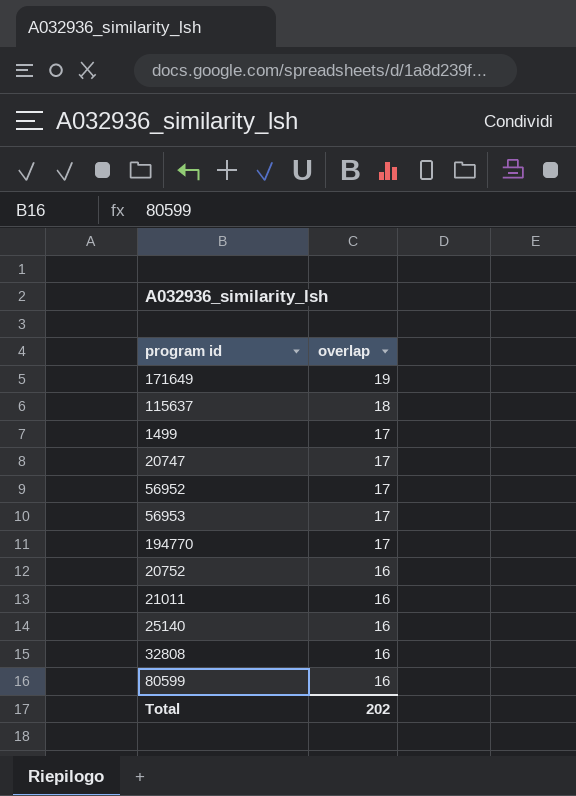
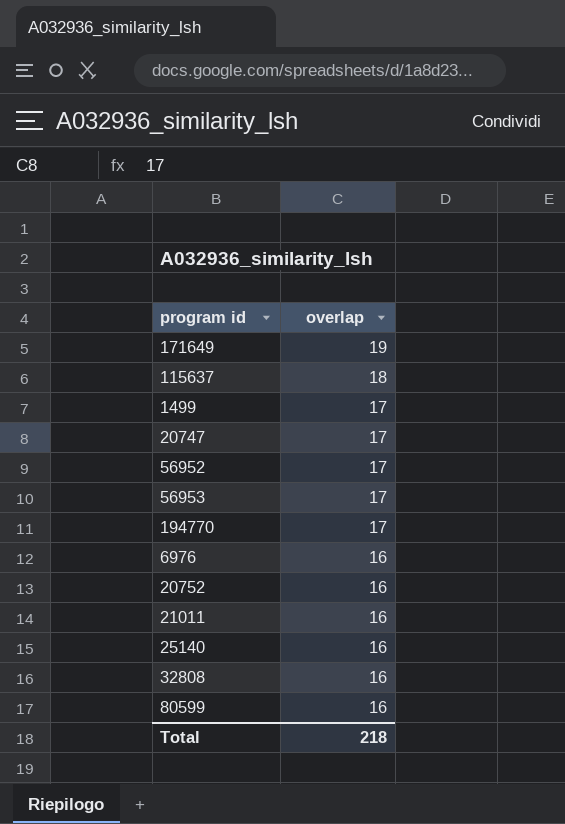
row 6976: none -> 16
Total | overlap: 202 -> 218

